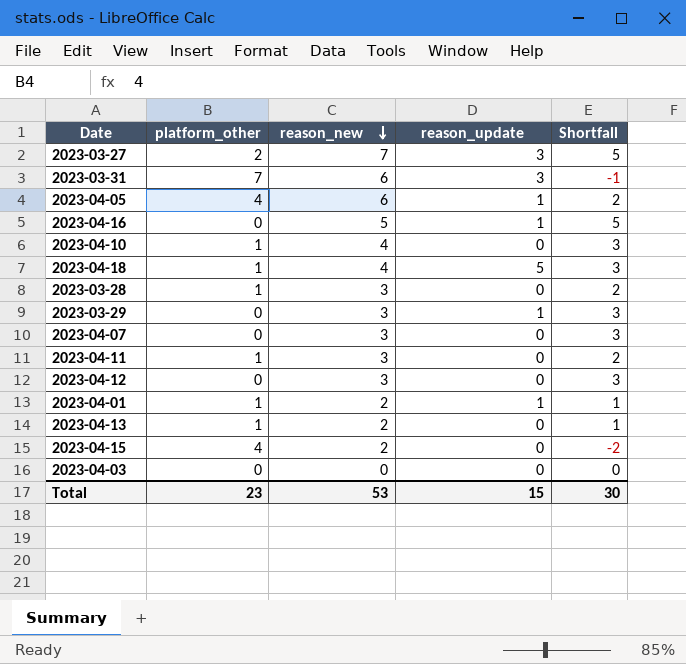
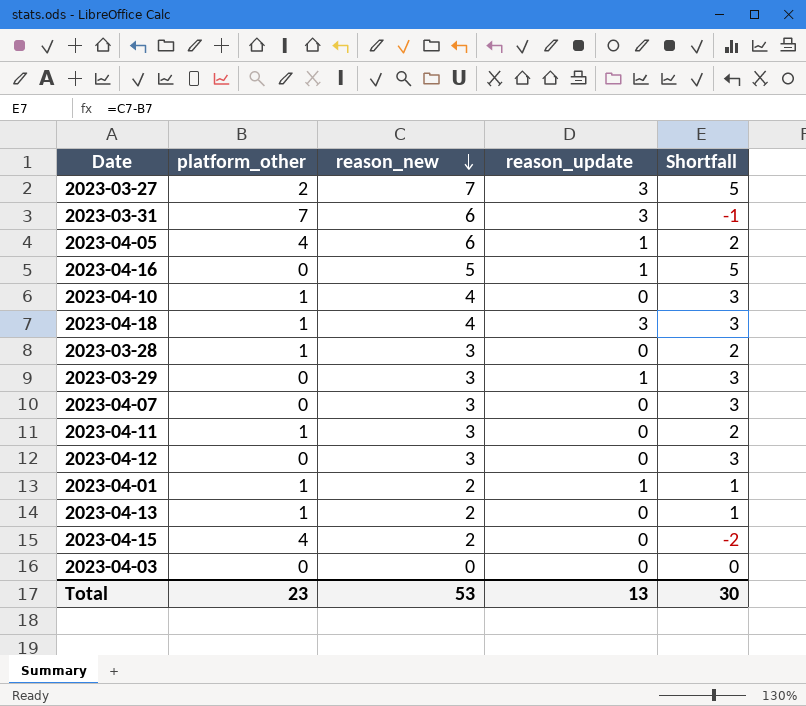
2023-04-18 | reason_update: 5 -> 3
Total | reason_update: 15 -> 13

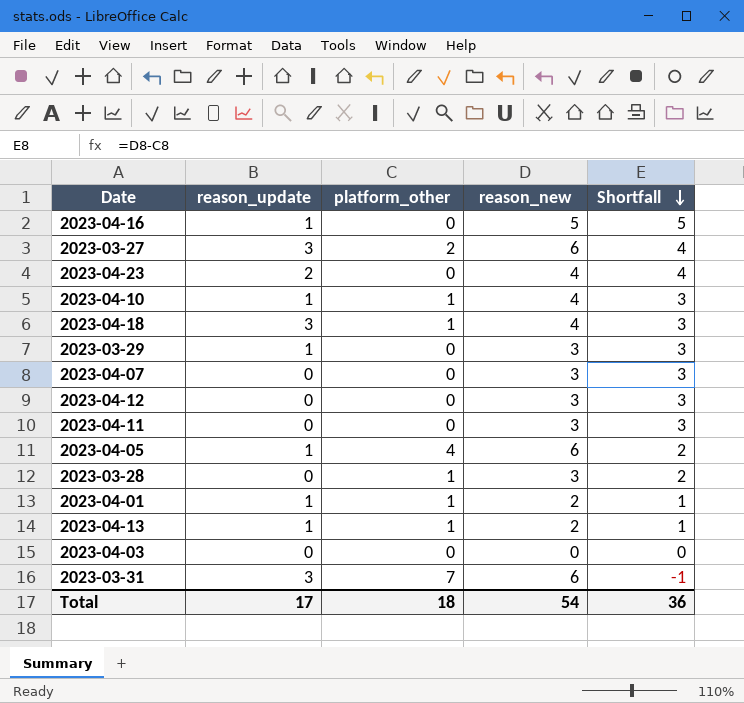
row order: reason_new descending -> Shortfall descending
column reason_update | position: 4 -> 2
row 2023-04-15: 4 | 2 | 0 | -2 -> none
2023-03-27 | reason_new: 7 -> 6
2023-03-27 | Shortfall: 5 -> 4
row 2023-04-23: none -> 2 | 0 | 4 | 4
2023-04-10 | reason_update: 0 -> 1
2023-04-11 | platform_other: 1 -> 0
2023-04-11 | Shortfall: 2 -> 3
2023-04-13 | reason_update: 0 -> 1
Total | reason_update: 13 -> 17
Total | platform_other: 23 -> 18
Total | reason_new: 53 -> 54
Total | Shortfall: 30 -> 36

